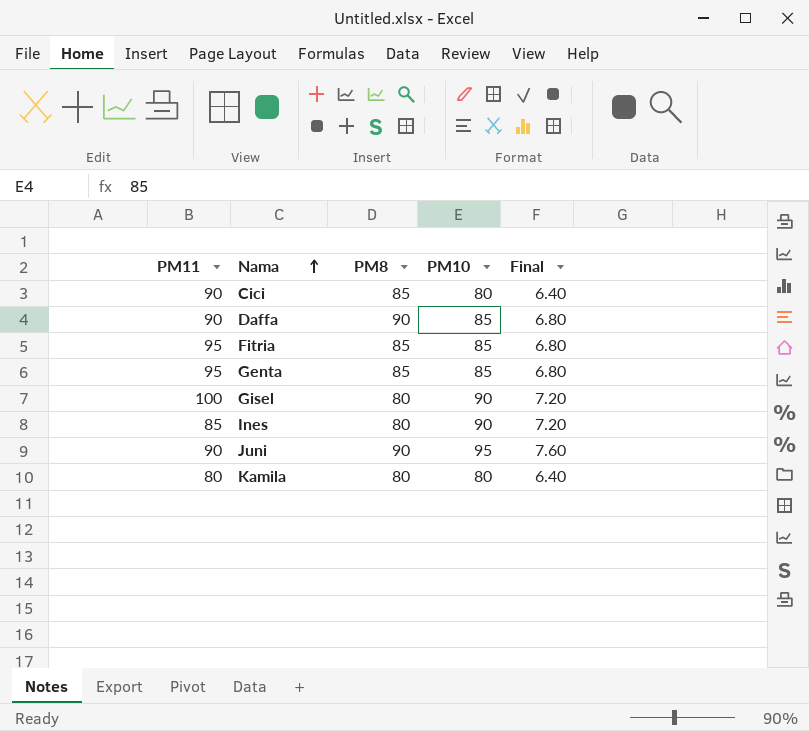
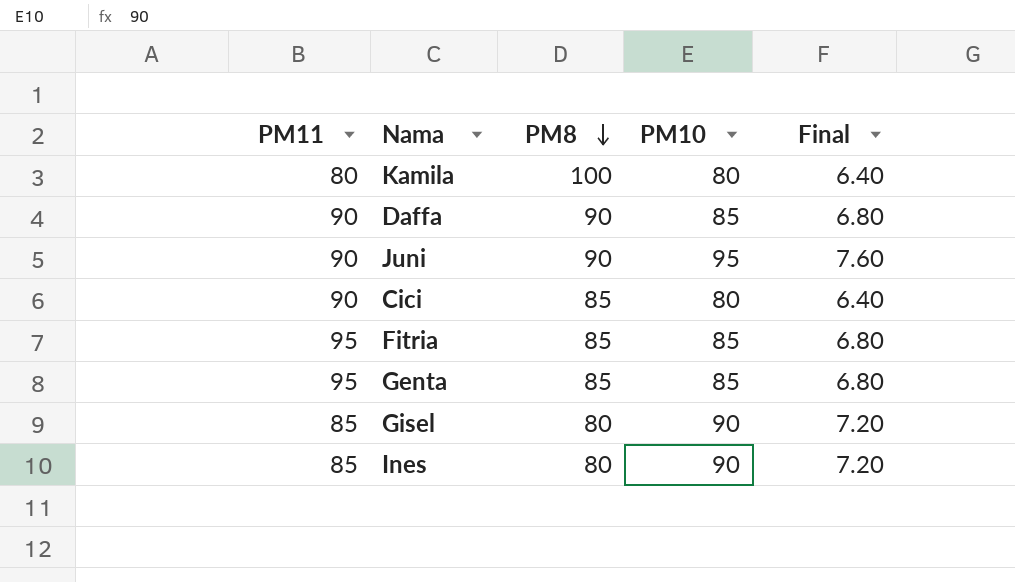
row order: Nama ascending -> PM8 descending
Kamila | PM8: 80 -> 100
Gisel | PM11: 100 -> 85

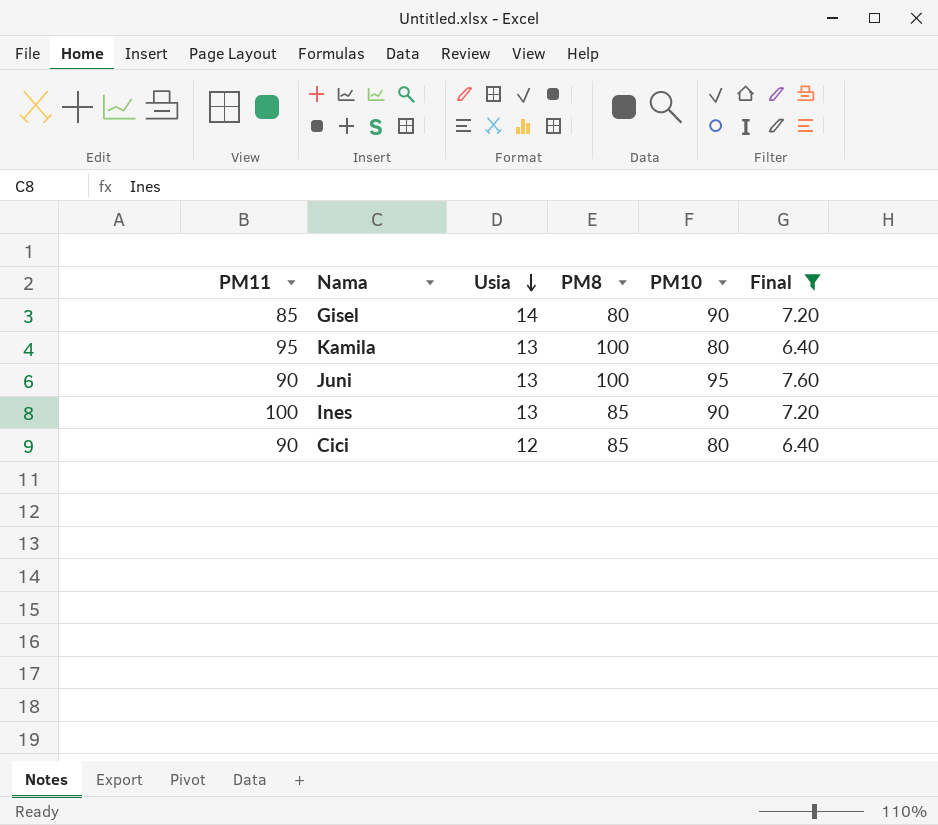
filter: none -> Final != 6.80
row order: PM8 descending -> Usia descending
column Usia | position: none -> 3
Kamila | PM11: 80 -> 95
Juni | PM8: 90 -> 100
Ines | PM11: 85 -> 100
Ines | PM8: 80 -> 85

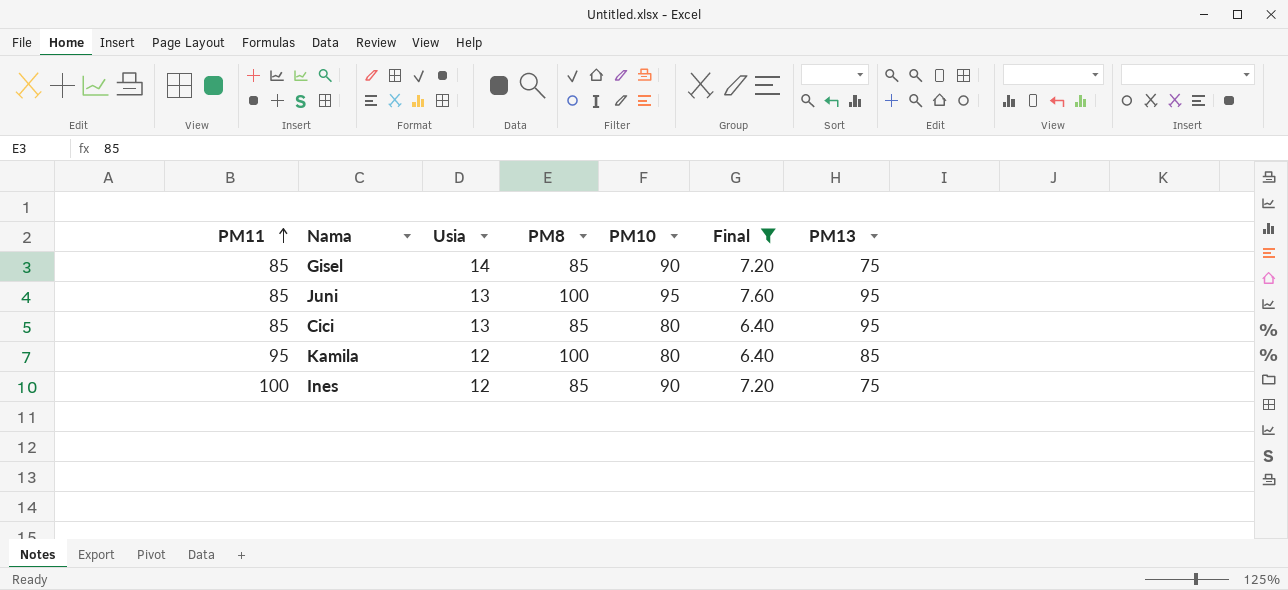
row order: Usia descending -> PM11 ascending
column PM13 | position: none -> 7
Gisel | PM8: 80 -> 85
Juni | PM11: 90 -> 85
Cici | PM11: 90 -> 85
Cici | Usia: 12 -> 13
Kamila | Usia: 13 -> 12
Ines | Usia: 13 -> 12

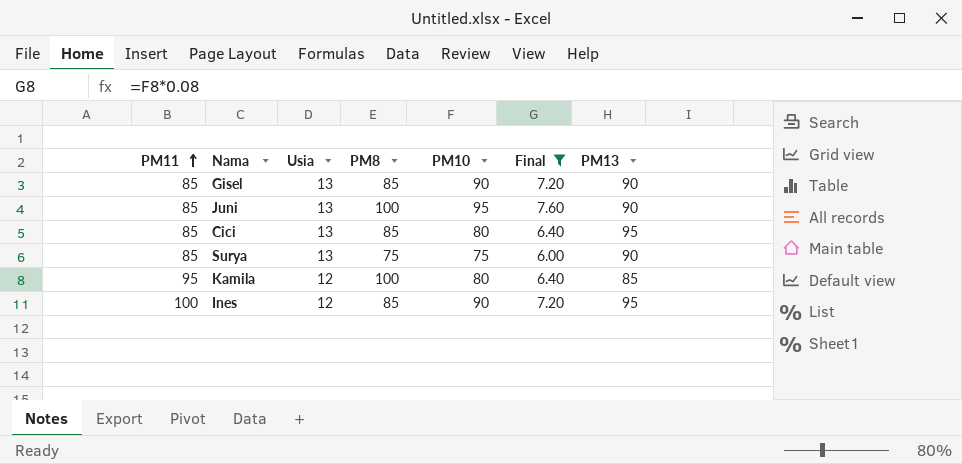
Gisel | Usia: 14 -> 13
Gisel | PM13: 75 -> 90
Juni | PM13: 95 -> 90
row Surya: none -> 85 | 13 | 75 | 75 | 6.00 | 90
Ines | PM13: 75 -> 95

